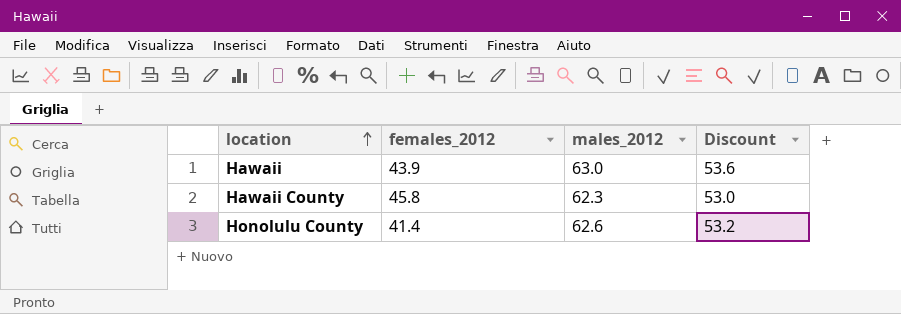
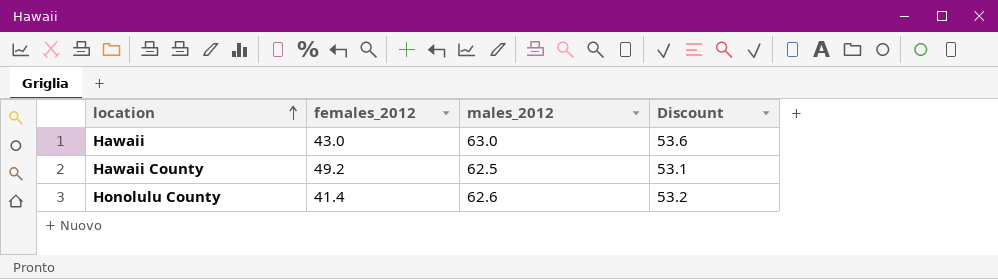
Hawaii | females_2012: 43.9 -> 43.0
Hawaii County | females_2012: 45.8 -> 49.2
Hawaii County | males_2012: 62.3 -> 62.5
Hawaii County | Discount: 53.0 -> 53.1

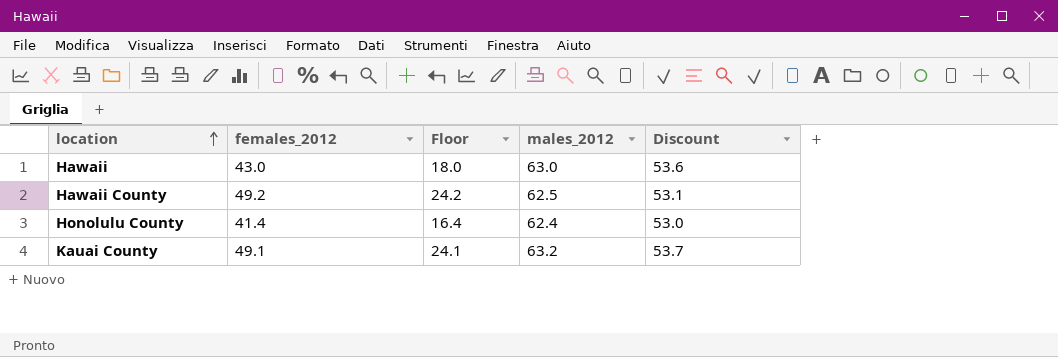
column Floor | formula: none -> [females_2012] - 25
Honolulu County | males_2012: 62.6 -> 62.4
Honolulu County | Discount: 53.2 -> 53.0
row Kauai County: none -> 49.1 | 24.1 | 63.2 | 53.7

